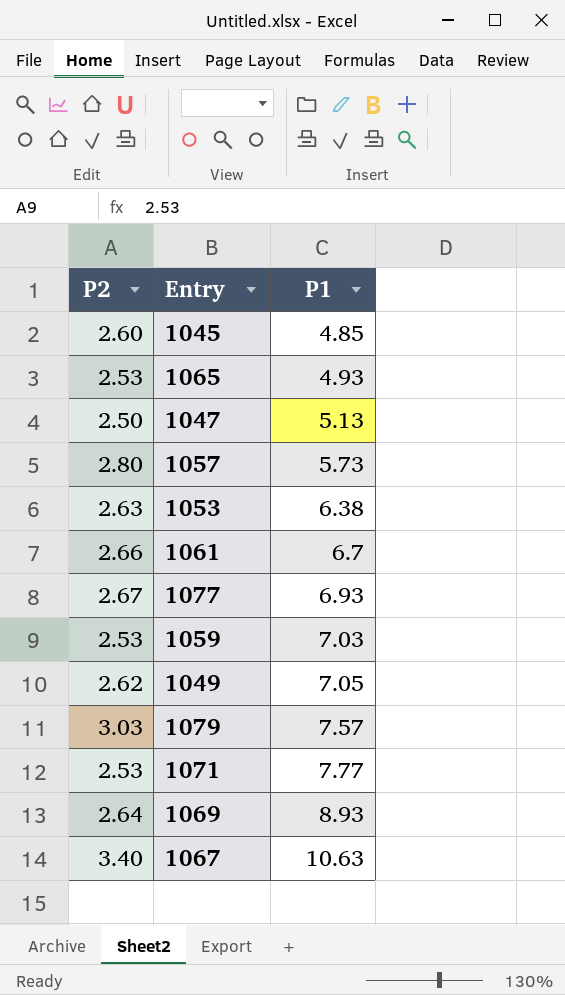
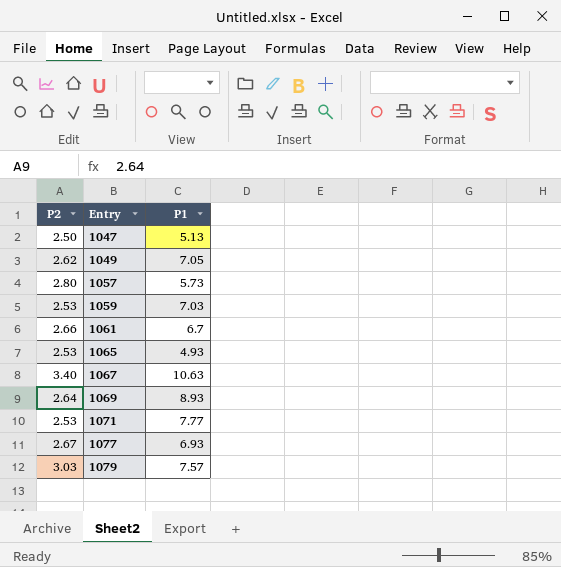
row order: P1 ascending -> Entry ascending
row 1045: 2.60 | 4.85 -> none
row 1053: 2.63 | 6.38 -> none

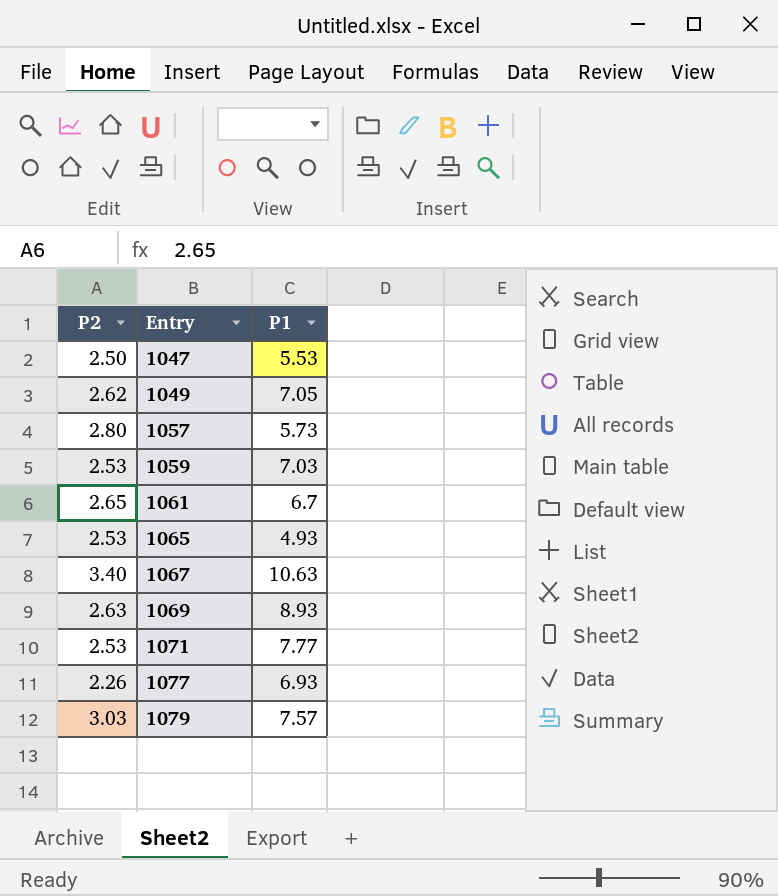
1047 | P1: 5.13 -> 5.53
1061 | P2: 2.66 -> 2.65
1069 | P2: 2.64 -> 2.63
1077 | P2: 2.67 -> 2.26

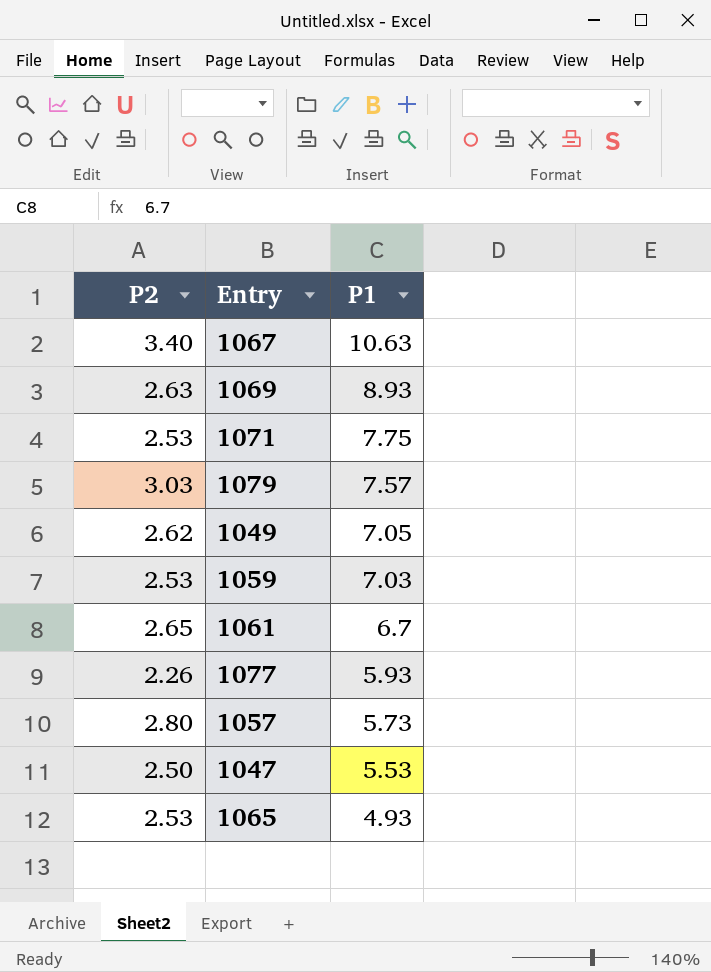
row order: Entry ascending -> P1 descending
1071 | P1: 7.77 -> 7.75
1077 | P1: 6.93 -> 5.93

